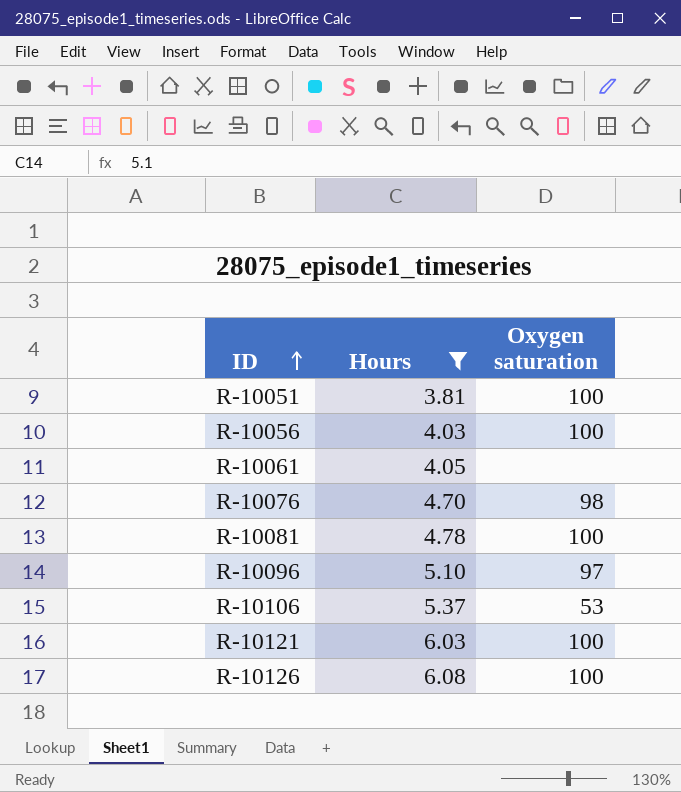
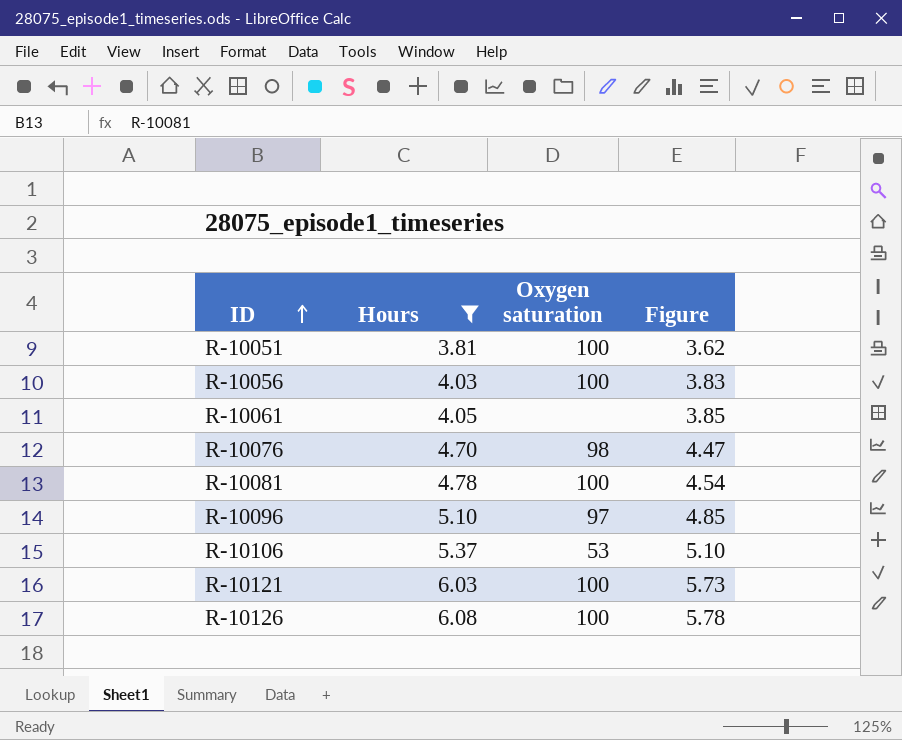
column Figure | formula: none -> [Hours] * 0.95

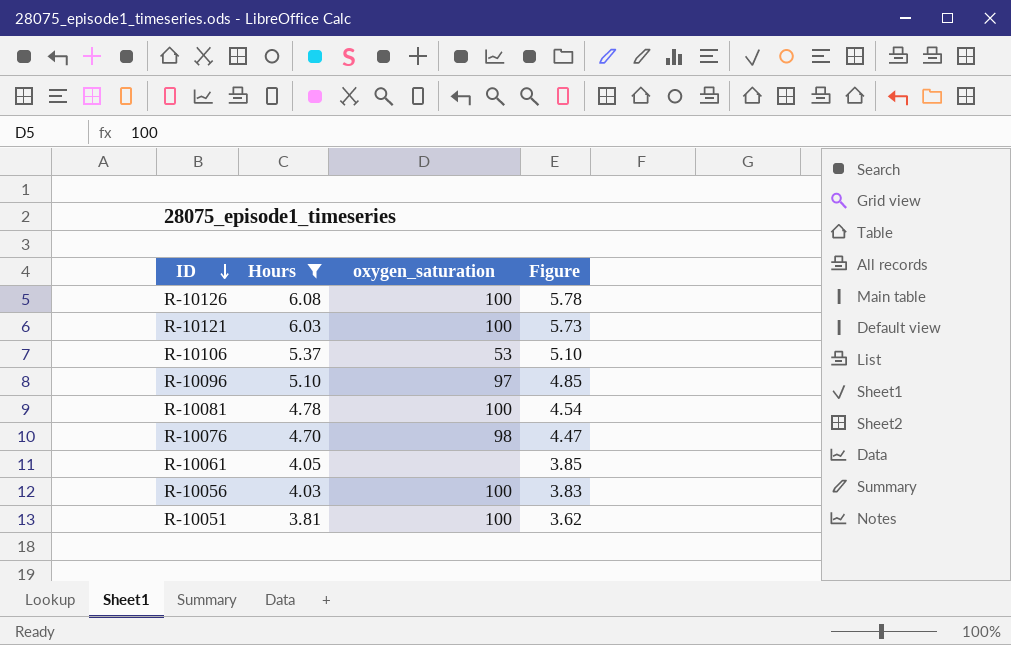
row order: ID ascending -> ID descending
column name: Oxygen saturation -> oxygen_saturation

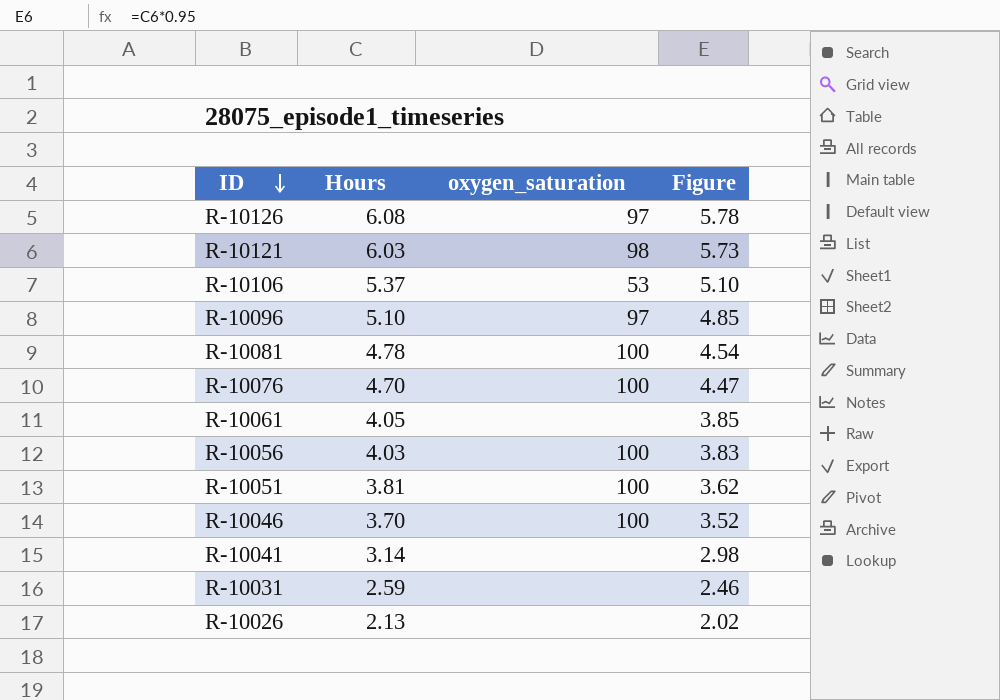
filter: Hours >= 3.81 -> none
R-10126 | oxygen_saturation: 100 -> 97
R-10121 | oxygen_saturation: 100 -> 98
R-10076 | oxygen_saturation: 98 -> 100

